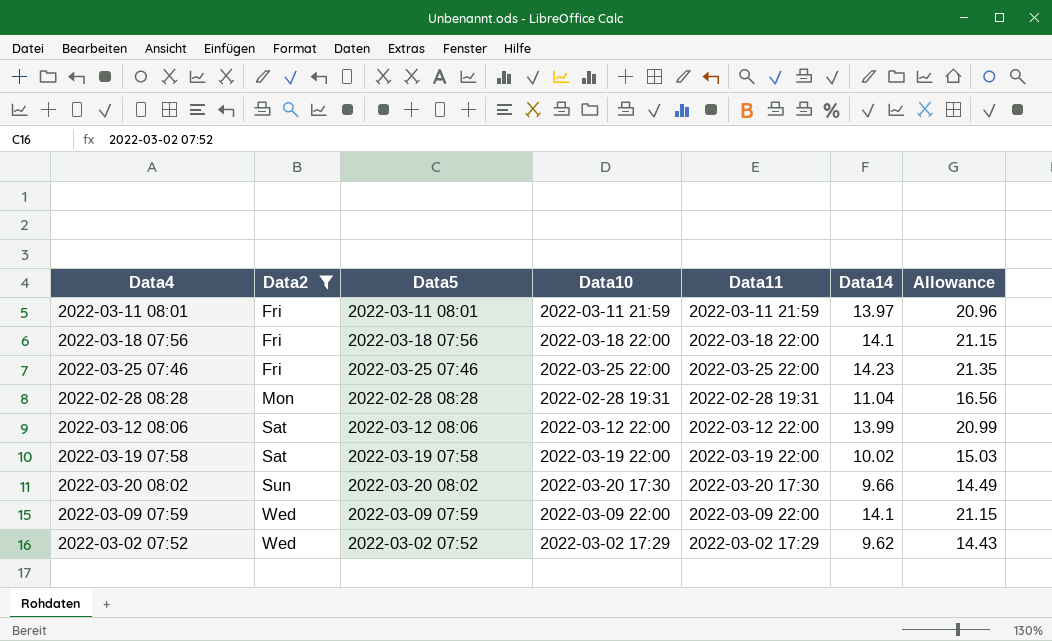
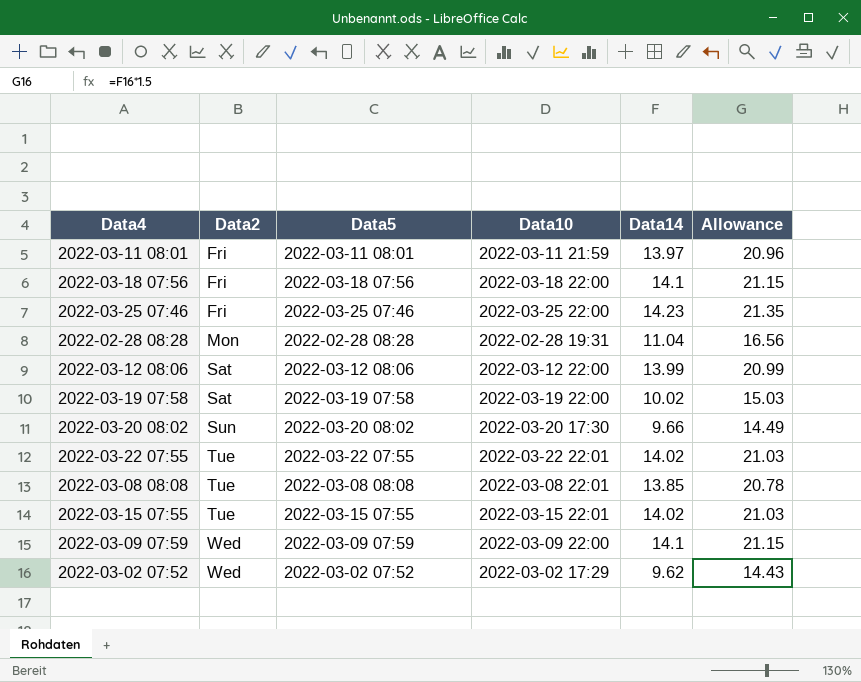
filter: Data2 != Tue -> none
column Data11 | position: 5 -> none

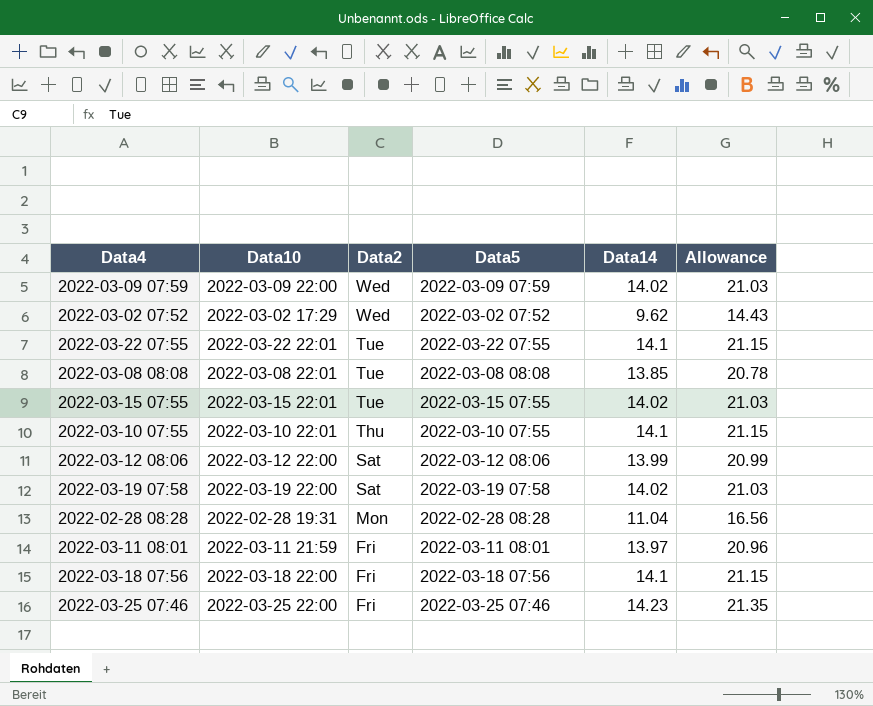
row order: Data2 ascending -> Data2 descending
column Data10 | position: 4 -> 2
row 2022-03-20 08:02: Sun | 2022-03-20 08:02 | 2022-03-20 17:30 | 9.66 | 14.49 -> none
2022-03-09 07:59 | Data14: 14.1 -> 14.02
2022-03-09 07:59 | Allowance: 21.15 -> 21.03
2022-03-22 07:55 | Data14: 14.02 -> 14.1
2022-03-22 07:55 | Allowance: 21.03 -> 21.15
row 2022-03-10 07:55: none -> 2022-03-10 22:01 | Thu | 2022-03-10 07:55 | 14.1 | 21.15
2022-03-19 07:58 | Data14: 10.02 -> 14.02
2022-03-19 07:58 | Allowance: 15.03 -> 21.03

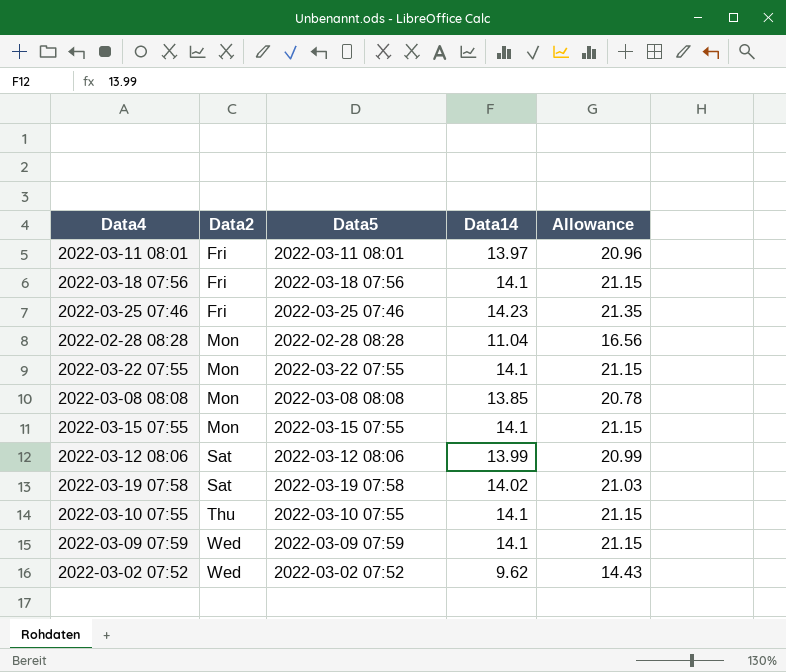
row order: Data2 descending -> Data2 ascending
column Data10 | position: 2 -> none
2022-03-22 07:55 | Data2: Tue -> Mon
2022-03-08 08:08 | Data2: Tue -> Mon
2022-03-15 07:55 | Data2: Tue -> Mon
2022-03-15 07:55 | Data14: 14.02 -> 14.1
2022-03-15 07:55 | Allowance: 21.03 -> 21.15
2022-03-09 07:59 | Data14: 14.02 -> 14.1
2022-03-09 07:59 | Allowance: 21.03 -> 21.15

